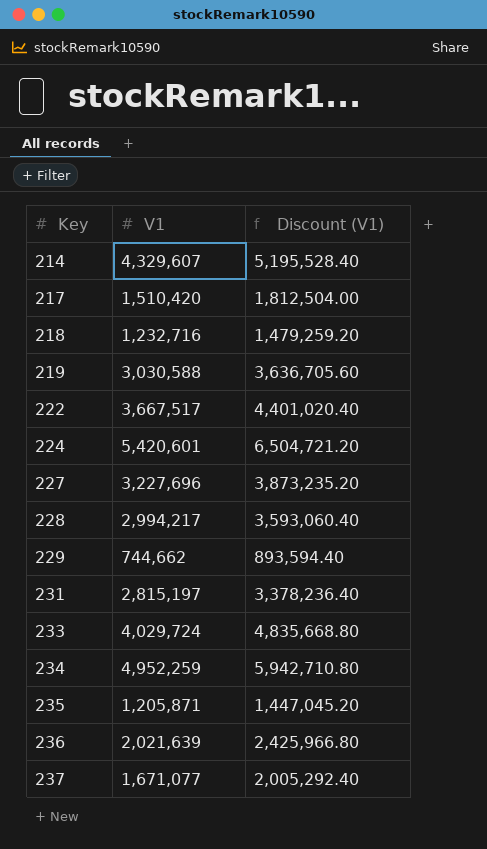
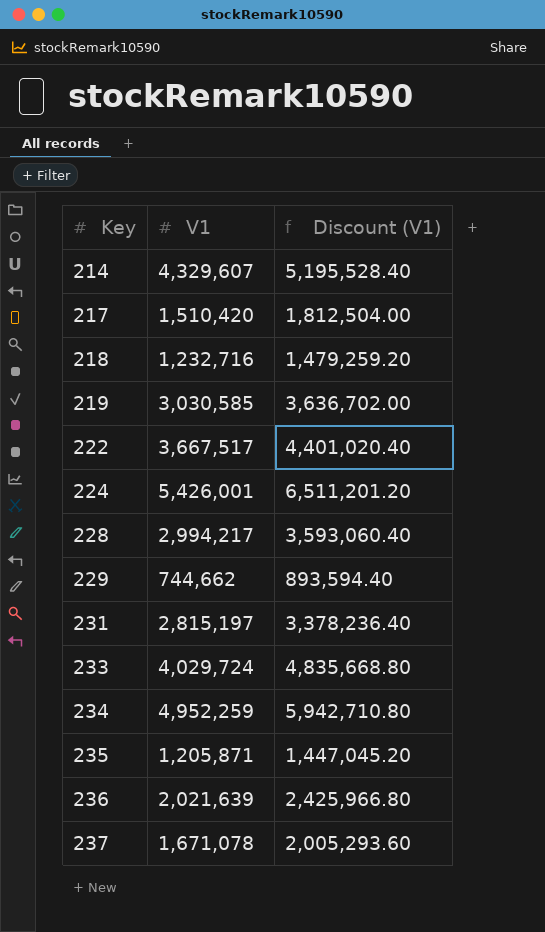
row 227: 3,227,696 | 3,873,235.20 -> none
219 | V1: 3,030,588 -> 3,030,585
219 | Discount (V1): 3,636,705.60 -> 3,636,702.00
224 | V1: 5,420,601 -> 5,426,001
224 | Discount (V1): 6,504,721.20 -> 6,511,201.20
237 | V1: 1,671,077 -> 1,671,078
237 | Discount (V1): 2,005,292.40 -> 2,005,293.60

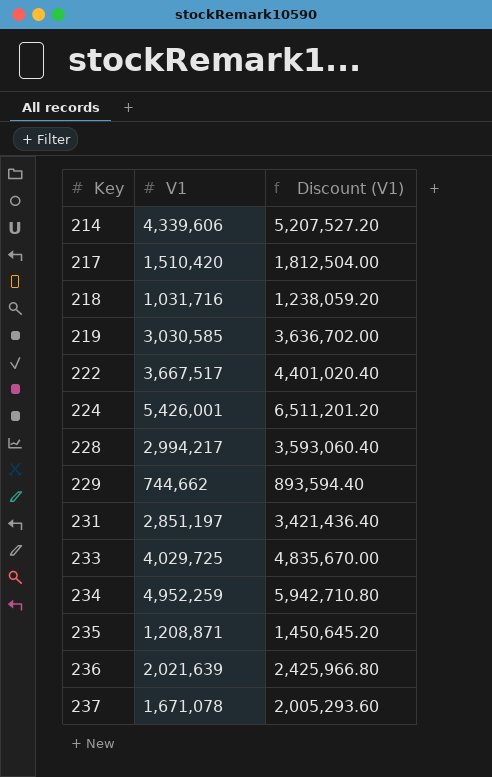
214 | V1: 4,329,607 -> 4,339,606
214 | Discount (V1): 5,195,528.40 -> 5,207,527.20
218 | V1: 1,232,716 -> 1,031,716
218 | Discount (V1): 1,479,259.20 -> 1,238,059.20
231 | V1: 2,815,197 -> 2,851,197
231 | Discount (V1): 3,378,236.40 -> 3,421,436.40
233 | V1: 4,029,724 -> 4,029,725
233 | Discount (V1): 4,835,668.80 -> 4,835,670.00
235 | V1: 1,205,871 -> 1,208,871
235 | Discount (V1): 1,447,045.20 -> 1,450,645.20

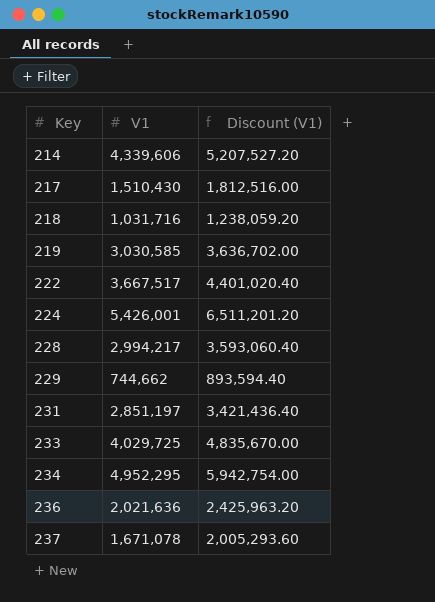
row 235: 1,208,871 | 1,450,645.20 -> none
217 | V1: 1,510,420 -> 1,510,430
217 | Discount (V1): 1,812,504.00 -> 1,812,516.00
234 | V1: 4,952,259 -> 4,952,295
234 | Discount (V1): 5,942,710.80 -> 5,942,754.00
236 | V1: 2,021,639 -> 2,021,636
236 | Discount (V1): 2,425,966.80 -> 2,425,963.20

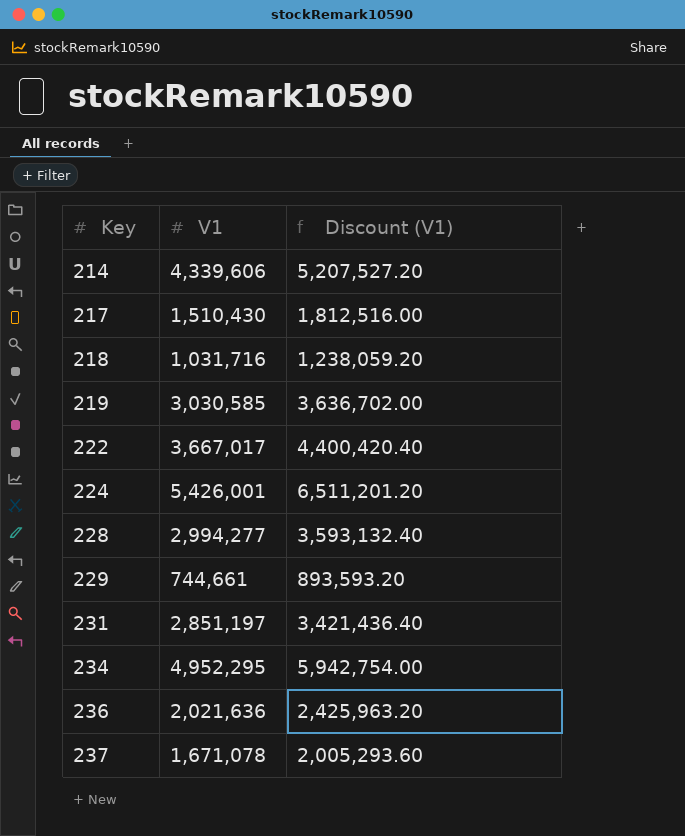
row 233: 4,029,725 | 4,835,670.00 -> none
222 | V1: 3,667,517 -> 3,667,017
222 | Discount (V1): 4,401,020.40 -> 4,400,420.40
228 | V1: 2,994,217 -> 2,994,277
228 | Discount (V1): 3,593,060.40 -> 3,593,132.40
229 | V1: 744,662 -> 744,661
229 | Discount (V1): 893,594.40 -> 893,593.20

